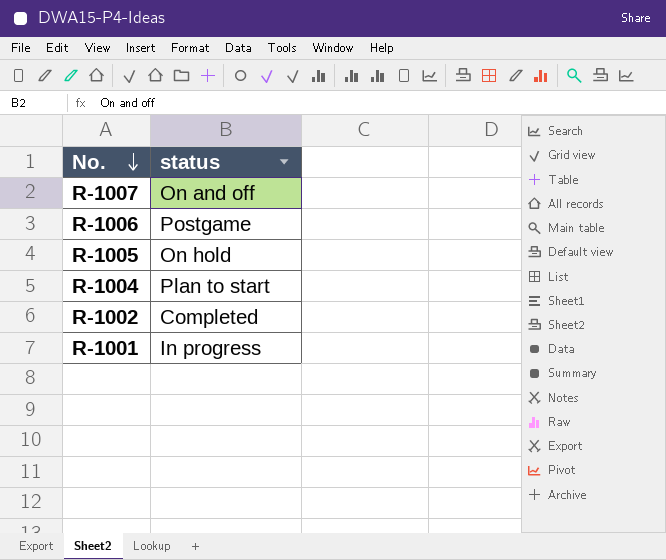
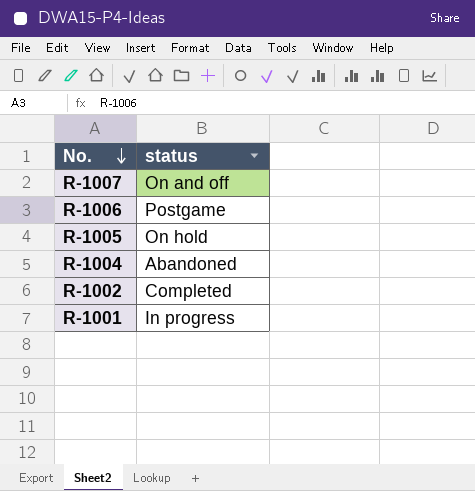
R-1004 | status: Plan to start -> Abandoned

